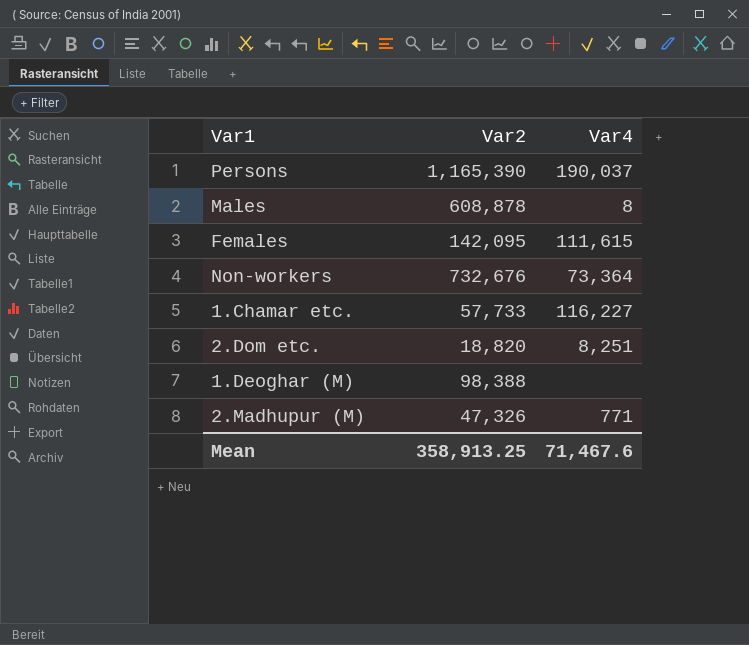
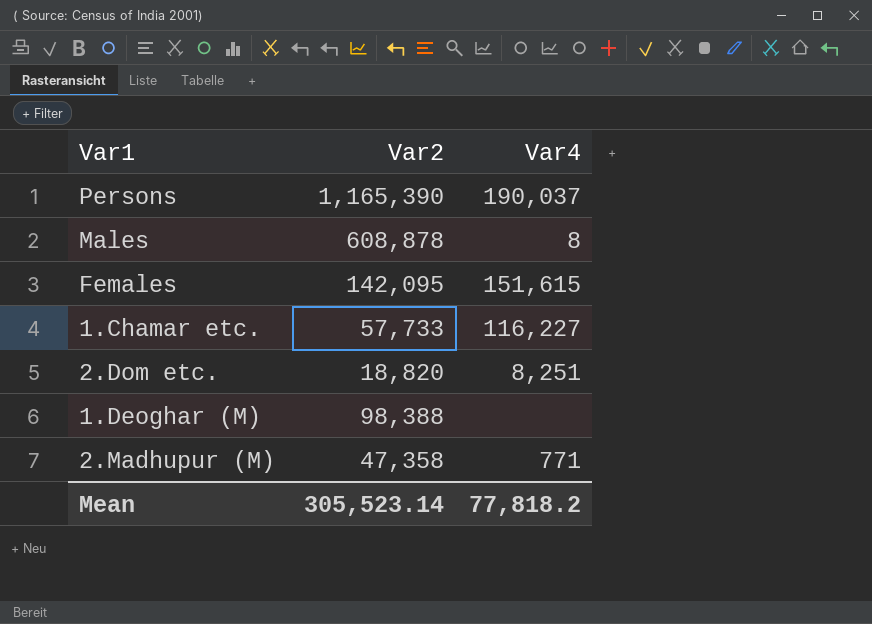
row Non-workers: 732,676 | 73,364 -> none
Females | Var4: 111,615 -> 151,615
2.Madhupur (M) | Var2: 47,326 -> 47,358
Mean | Var2: 358,913.25 -> 305,523.14
Mean | Var4: 71,467.6 -> 77,818.2

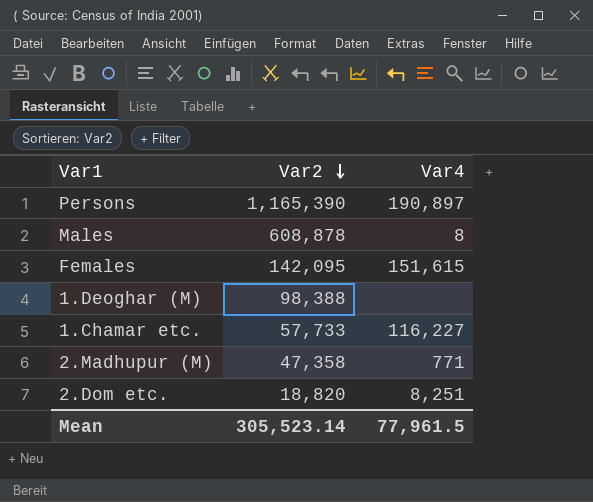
row order: none -> Var2 descending
Persons | Var4: 190,037 -> 190,897
Mean | Var4: 77,818.2 -> 77,961.5

